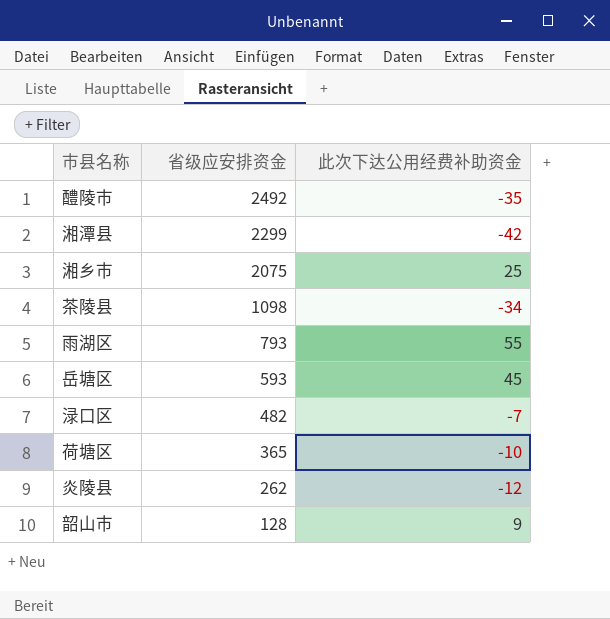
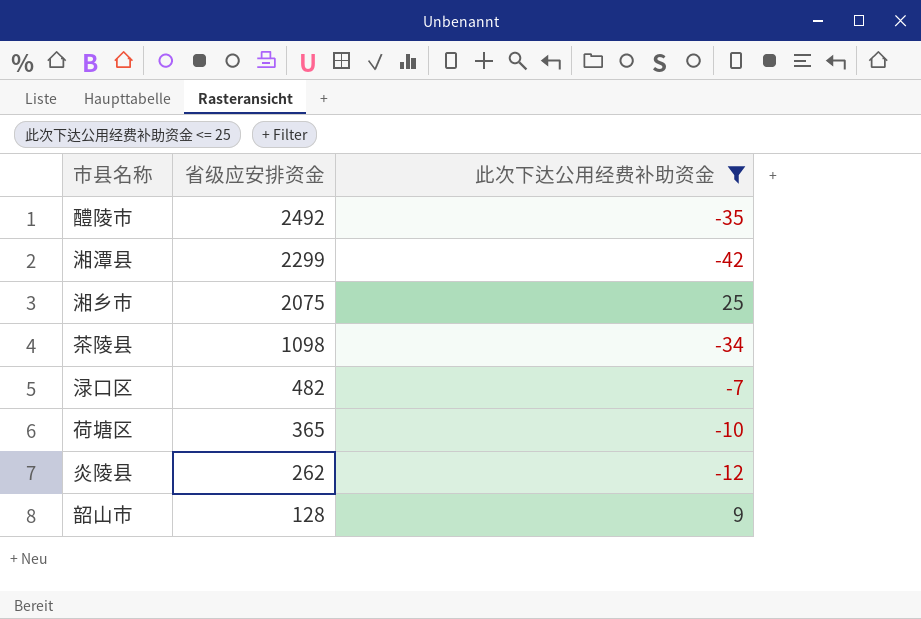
filter: none -> 此次下达公用经费补助资金 <= 25

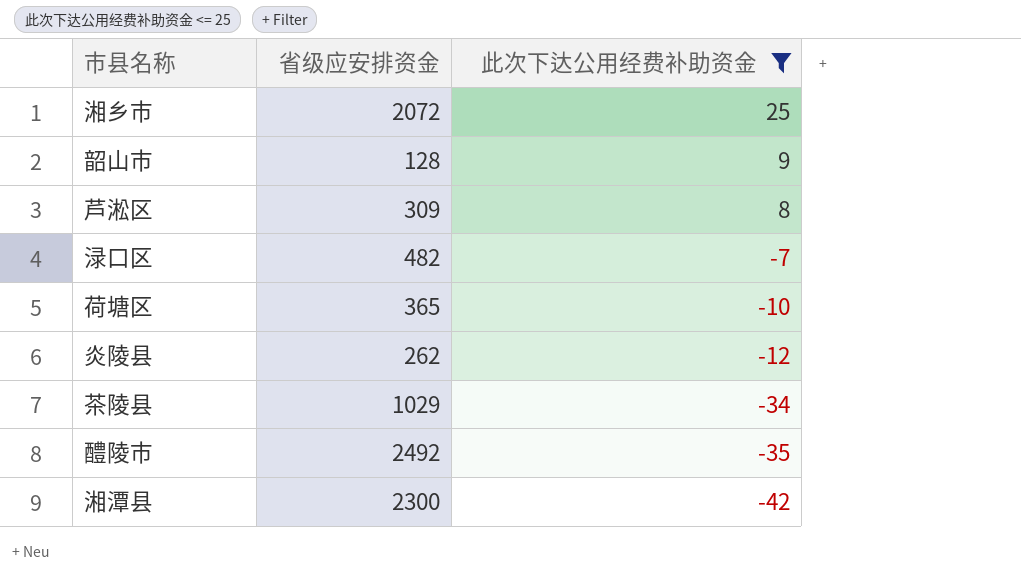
row order: 省级应安排资金 descending -> 此次下达公用经费补助资金 descending
湘乡市 | 省级应安排资金: 2075 -> 2072
row 芦淞区: none -> 309 | 8
茶陵县 | 省级应安排资金: 1098 -> 1029
湘潭县 | 省级应安排资金: 2299 -> 2300

